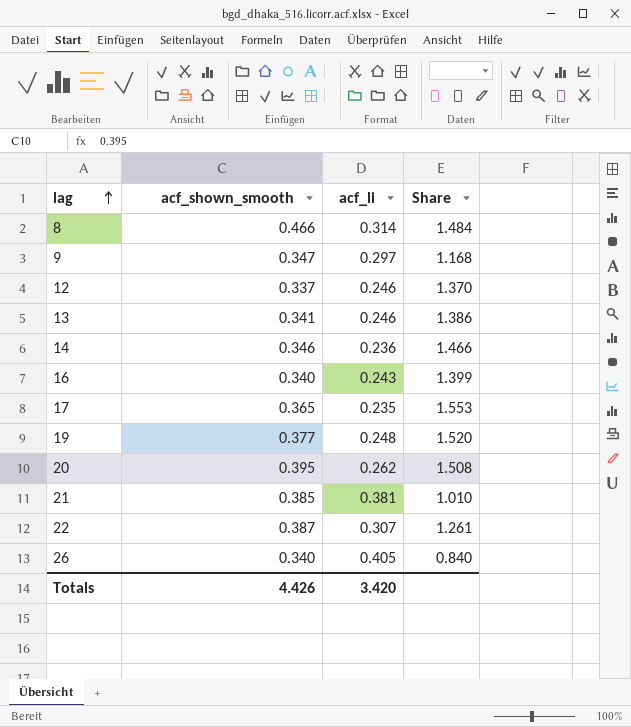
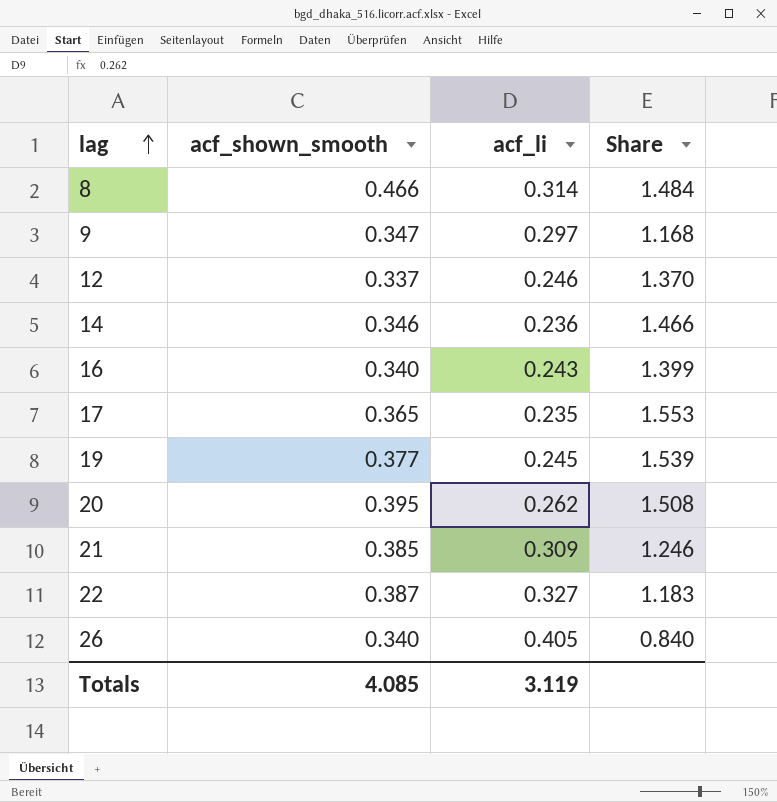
row 13: 0.341 | 0.246 | 1.386 -> none
19 | acf_li: 0.248 -> 0.245
19 | Share: 1.520 -> 1.539
21 | acf_li: 0.381 -> 0.309
21 | Share: 1.010 -> 1.246
22 | acf_li: 0.307 -> 0.327
22 | Share: 1.261 -> 1.183
Totals | acf_shown_smooth: 4.426 -> 4.085
Totals | acf_li: 3.420 -> 3.119

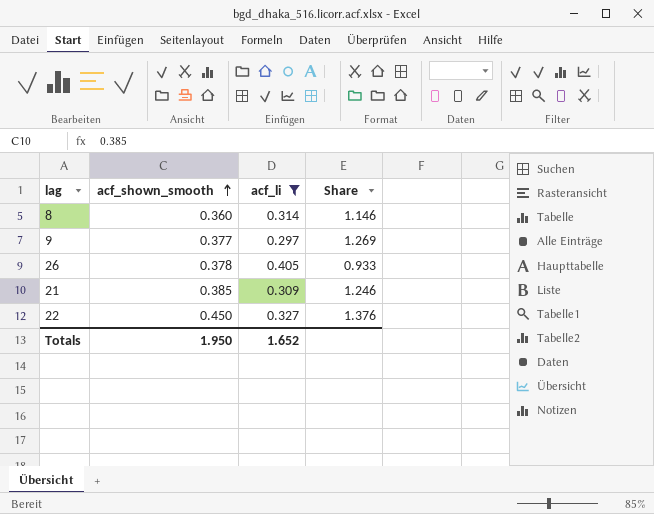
filter: none -> acf_li >= 0.297
row order: lag ascending -> acf_shown_smooth ascending
8 | acf_shown_smooth: 0.466 -> 0.360
8 | Share: 1.484 -> 1.146
9 | acf_shown_smooth: 0.347 -> 0.377
9 | Share: 1.168 -> 1.269
26 | acf_shown_smooth: 0.340 -> 0.378
26 | Share: 0.840 -> 0.933
22 | acf_shown_smooth: 0.387 -> 0.450
22 | Share: 1.183 -> 1.376
Totals | acf_shown_smooth: 4.085 -> 1.950
Totals | acf_li: 3.119 -> 1.652

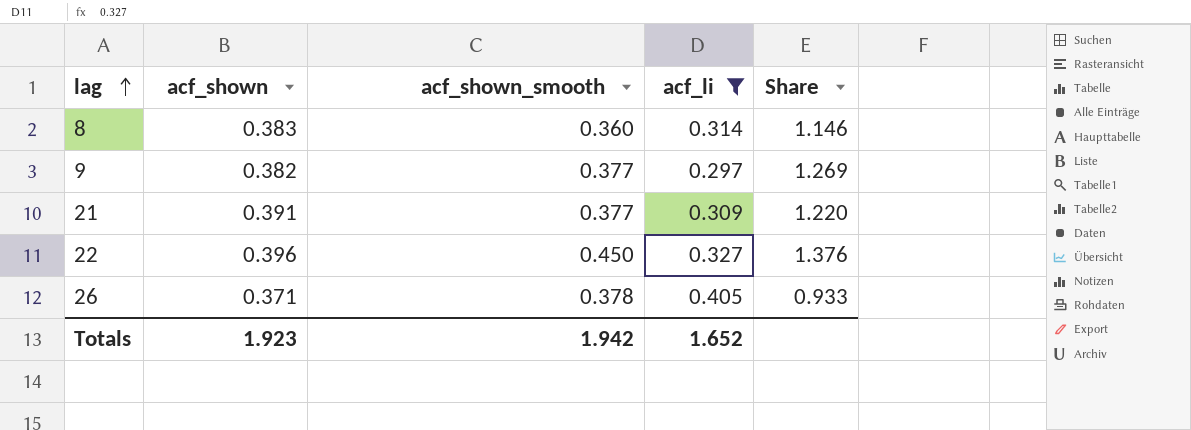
row order: acf_shown_smooth ascending -> lag ascending
column acf_shown | position: none -> 2
21 | acf_shown_smooth: 0.385 -> 0.377
21 | Share: 1.246 -> 1.220
Totals | acf_shown_smooth: 1.950 -> 1.942

